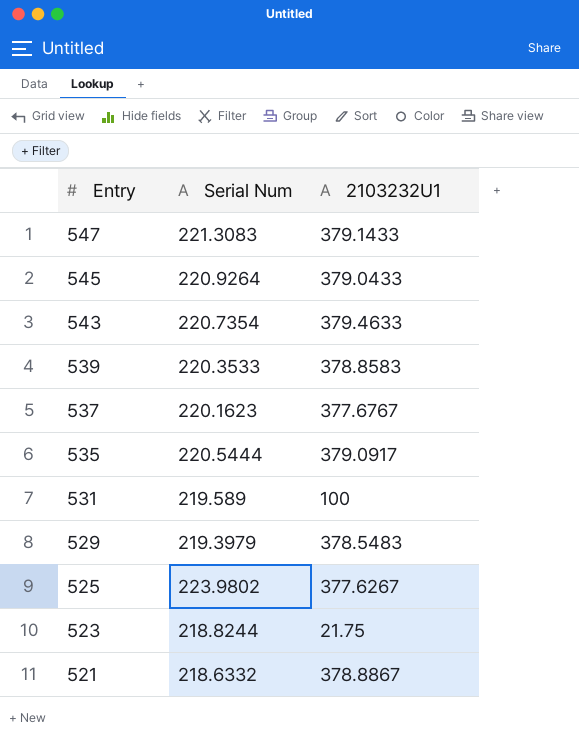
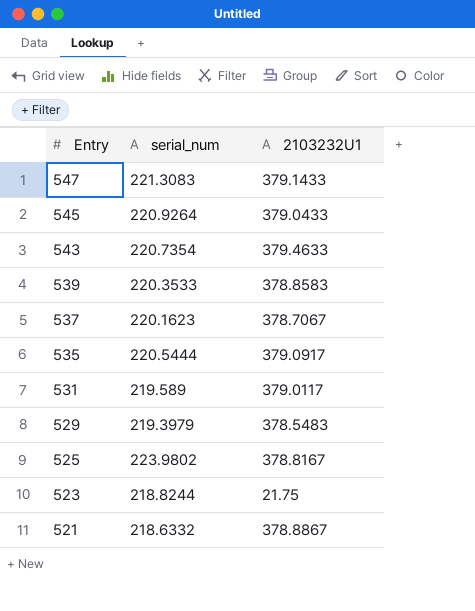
column name: Serial Num -> serial_num
537 | 2103232U1: 377.6767 -> 378.7067
531 | 2103232U1: 100 -> 379.0117
525 | 2103232U1: 377.6267 -> 378.8167

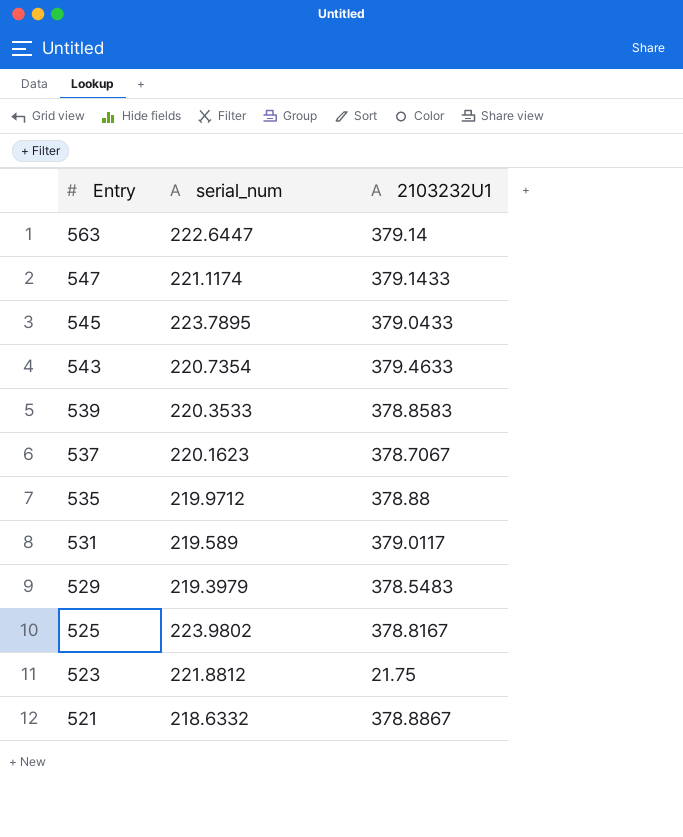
row 563: none -> 222.6447 | 379.14
547 | serial_num: 221.3083 -> 221.1174
545 | serial_num: 220.9264 -> 223.7895
535 | serial_num: 220.5444 -> 219.9712
535 | 2103232U1: 379.0917 -> 378.88
523 | serial_num: 218.8244 -> 221.8812

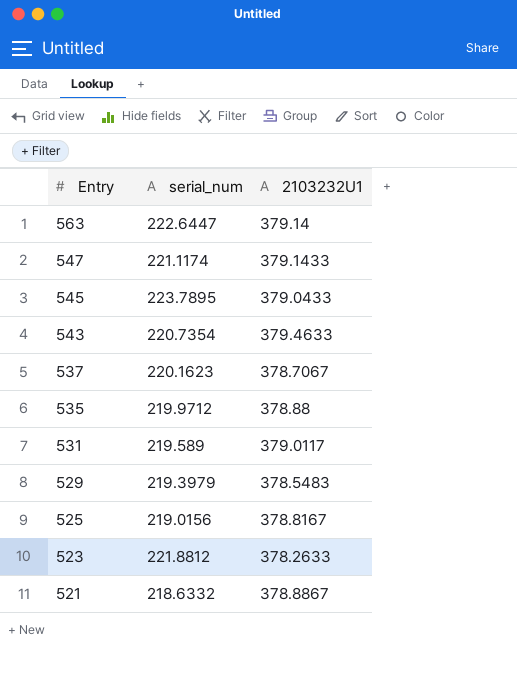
row 539: 220.3533 | 378.8583 -> none
525 | serial_num: 223.9802 -> 219.0156
523 | 2103232U1: 21.75 -> 378.2633

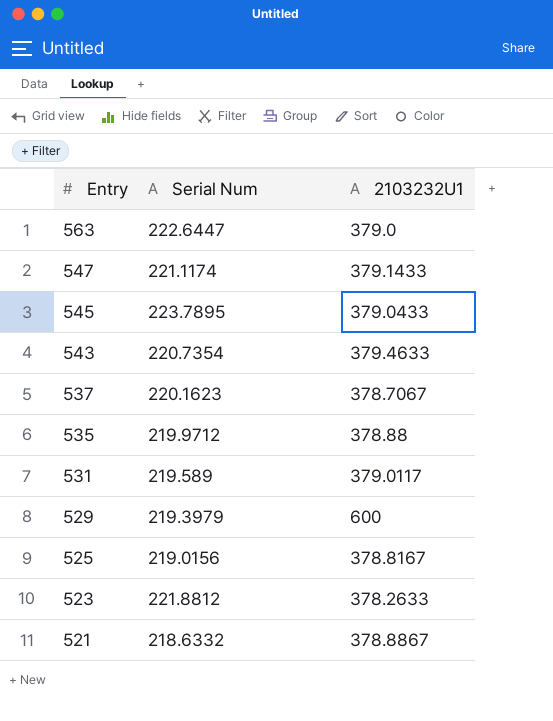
column name: serial_num -> Serial Num
563 | 2103232U1: 379.14 -> 379.0
529 | 2103232U1: 378.5483 -> 600

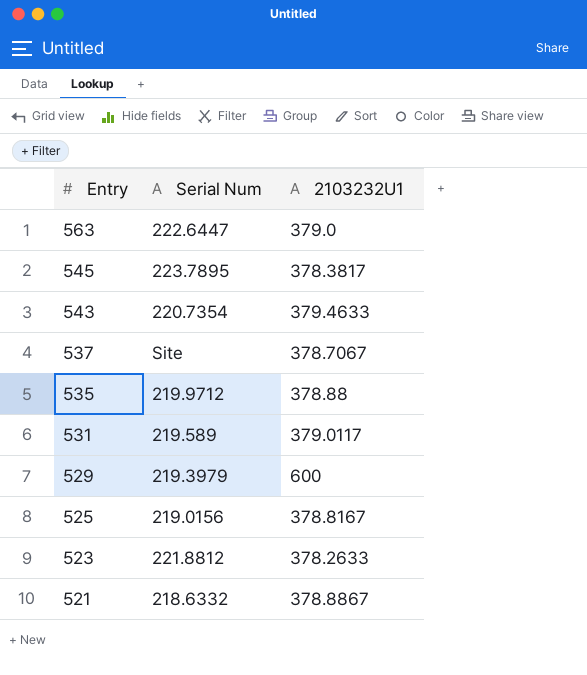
row 547: 221.1174 | 379.1433 -> none
545 | 2103232U1: 379.0433 -> 378.3817
537 | Serial Num: 220.1623 -> Site

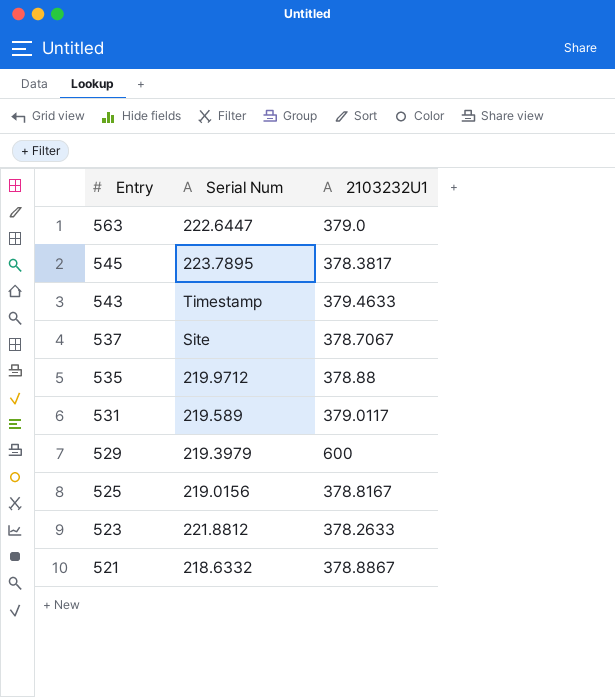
543 | Serial Num: 220.7354 -> Timestamp

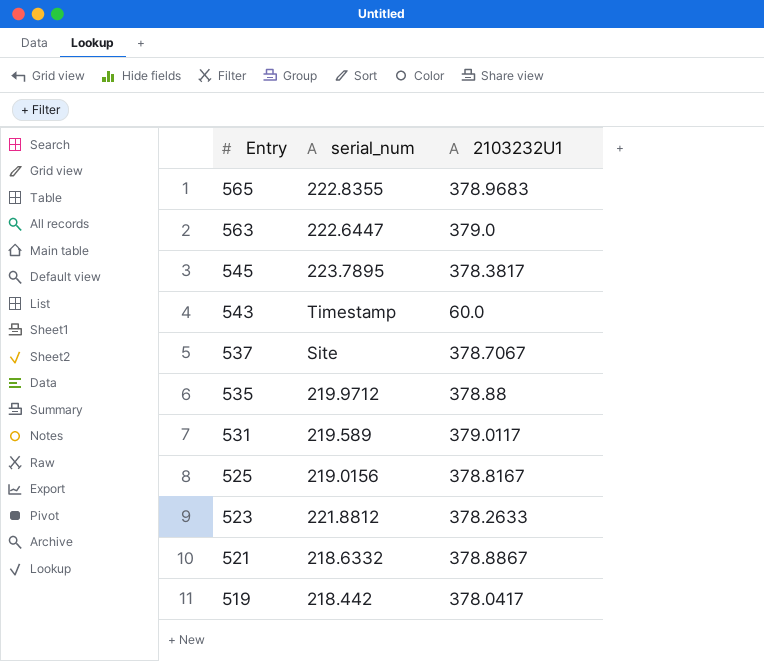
column name: Serial Num -> serial_num
row 529: 219.3979 | 600 -> none
row 565: none -> 222.8355 | 378.9683
543 | 2103232U1: 379.4633 -> 60.0
row 519: none -> 218.442 | 378.0417

